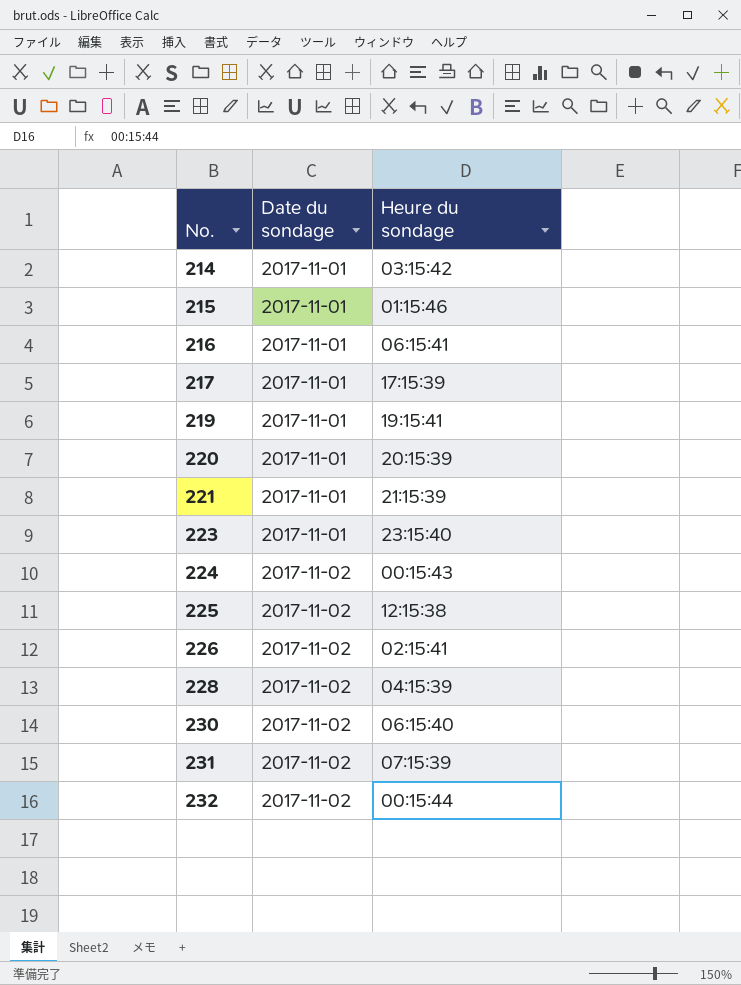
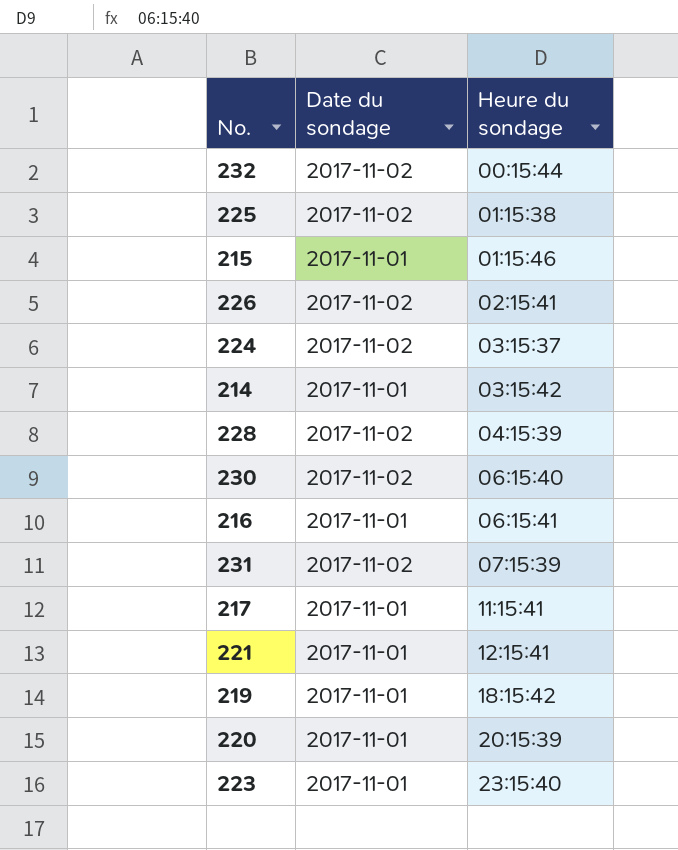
row order: No. ascending -> Heure du sondage ascending
225 | Heure du sondage: 12:15:38 -> 01:15:38
224 | Heure du sondage: 00:15:43 -> 03:15:37
217 | Heure du sondage: 17:15:39 -> 11:15:41
221 | Heure du sondage: 21:15:39 -> 12:15:41
219 | Heure du sondage: 19:15:41 -> 18:15:42

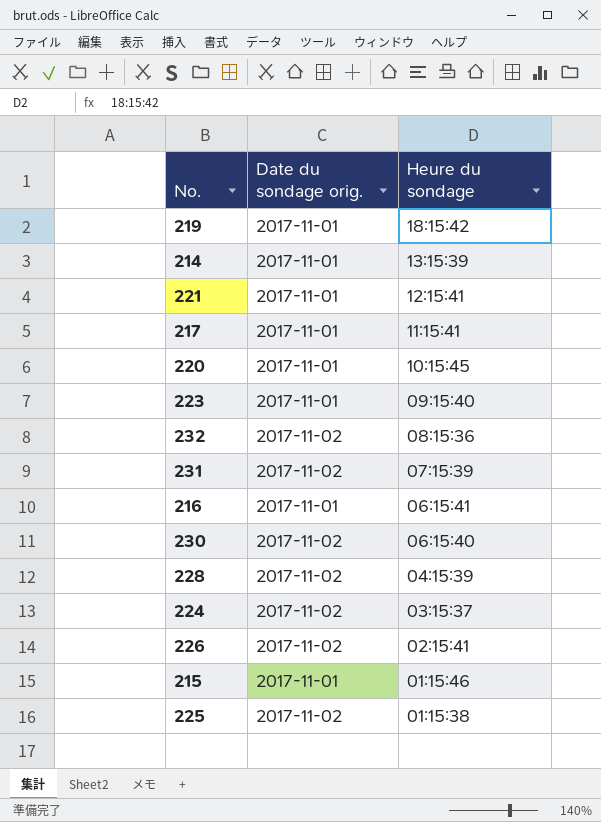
row order: Heure du sondage ascending -> Heure du sondage descending
column name: Date du sondage -> Date du sondage orig.
214 | Heure du sondage: 03:15:42 -> 13:15:39
220 | Heure du sondage: 20:15:39 -> 10:15:45
223 | Heure du sondage: 23:15:40 -> 09:15:40
232 | Heure du sondage: 00:15:44 -> 08:15:36

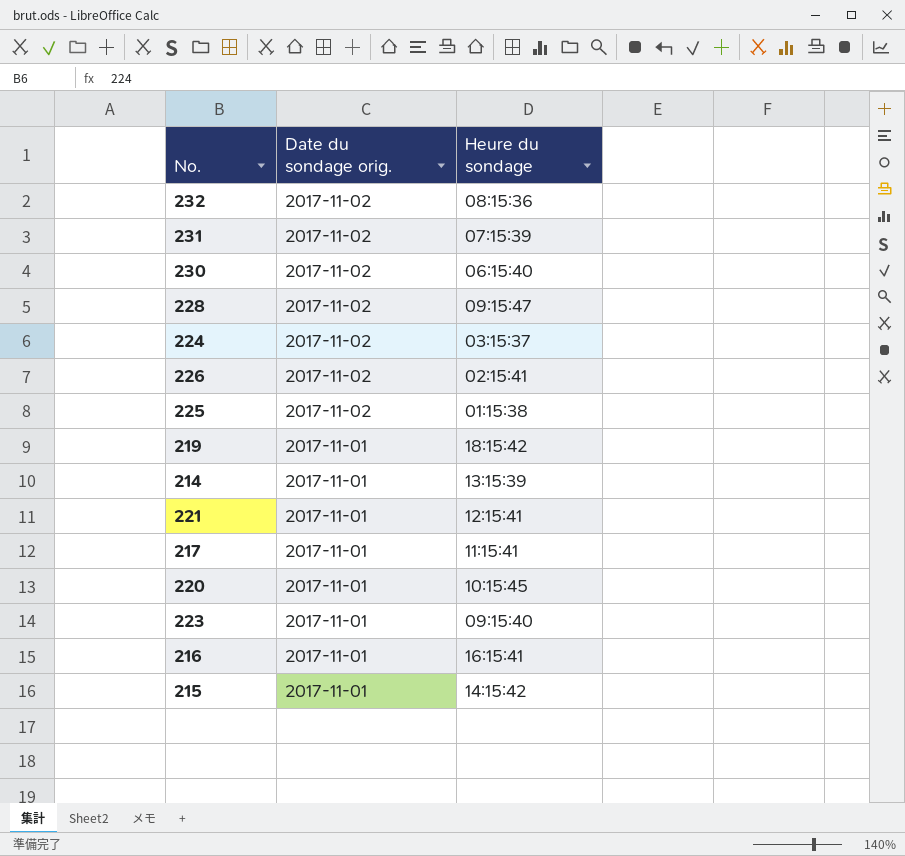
row order: Heure du sondage descending -> Date du sondage orig. descending
228 | Heure du sondage: 04:15:39 -> 09:15:47
216 | Heure du sondage: 06:15:41 -> 16:15:41
215 | Heure du sondage: 01:15:46 -> 14:15:42

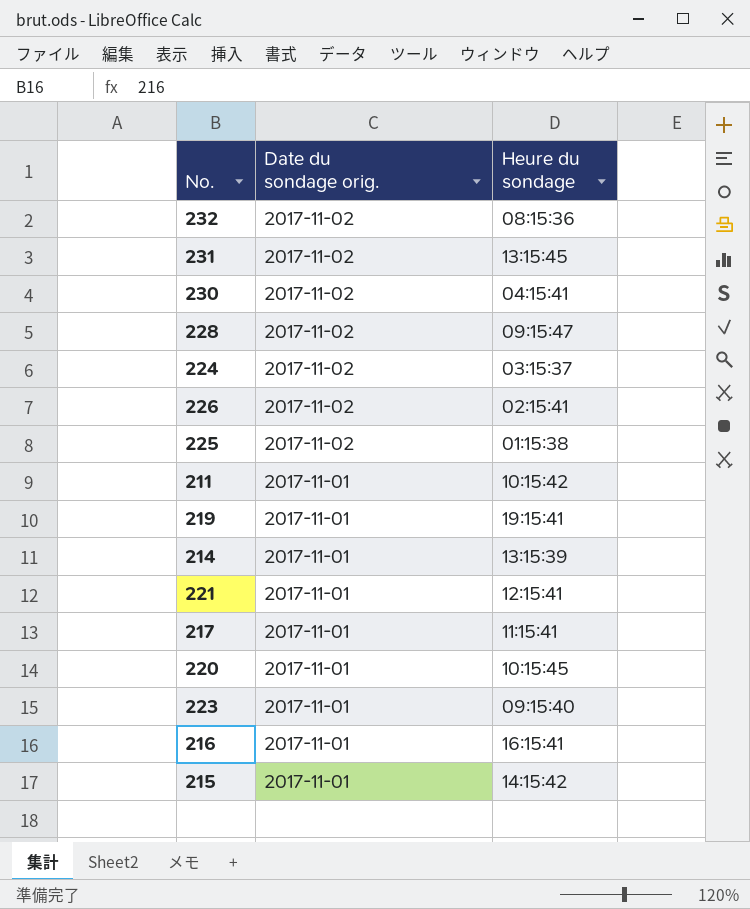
231 | Heure du sondage: 07:15:39 -> 13:15:45
230 | Heure du sondage: 06:15:40 -> 04:15:41
row 211: none -> 2017-11-01 | 10:15:42
219 | Heure du sondage: 18:15:42 -> 19:15:41

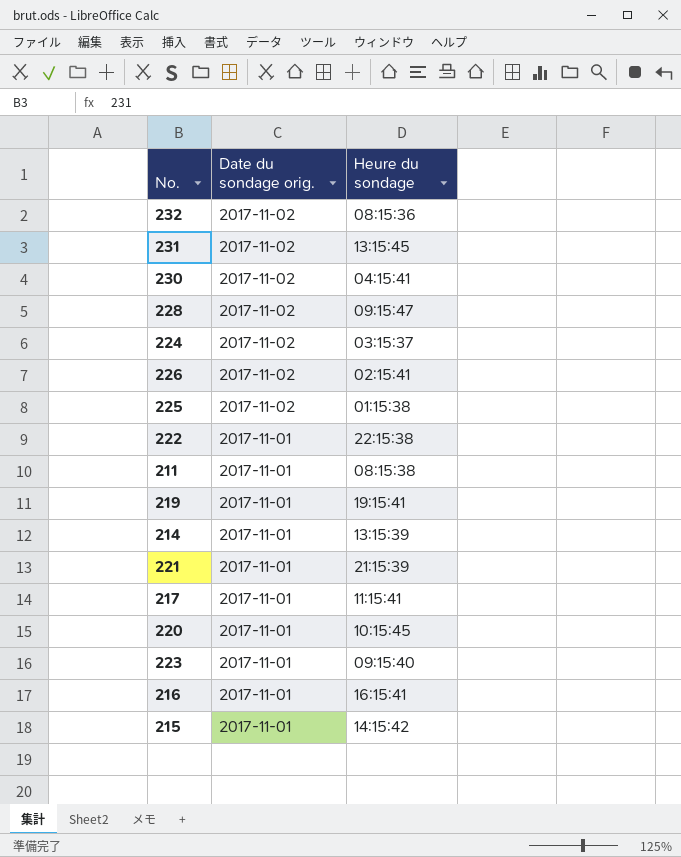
row 222: none -> 2017-11-01 | 22:15:38
211 | Heure du sondage: 10:15:42 -> 08:15:38
221 | Heure du sondage: 12:15:41 -> 21:15:39

